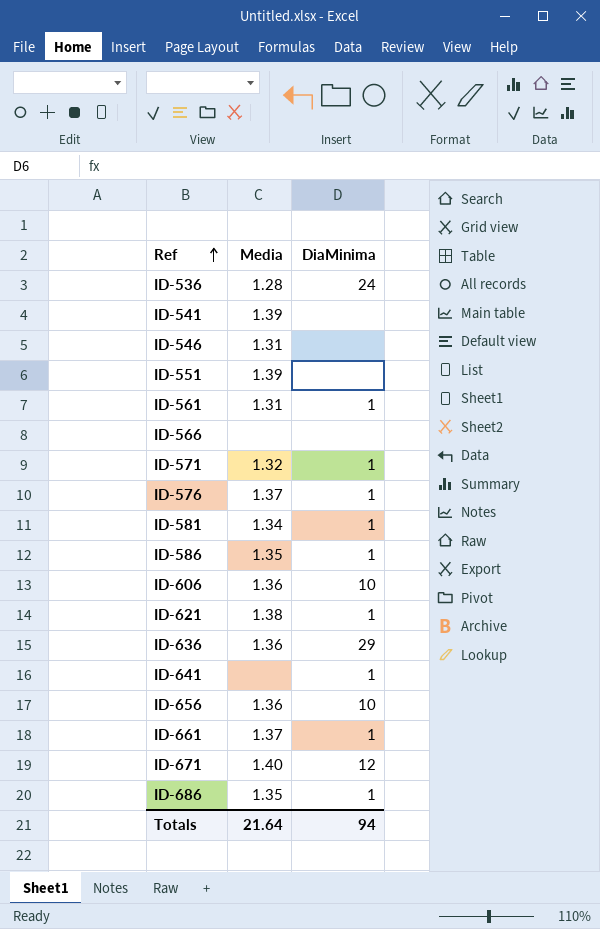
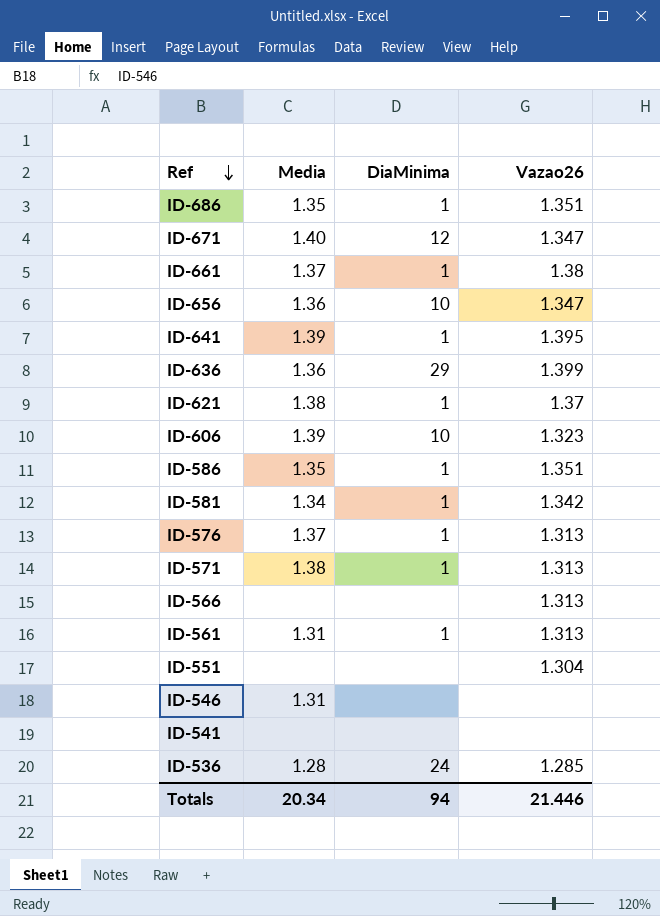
row order: Ref ascending -> Ref descending
column Vazao26 | position: none -> 4
ID-641 | Media: none -> 1.39
ID-606 | Media: 1.36 -> 1.39
ID-571 | Media: 1.32 -> 1.38
ID-551 | Media: 1.39 -> none
ID-541 | Media: 1.39 -> none
Totals | Media: 21.64 -> 20.34

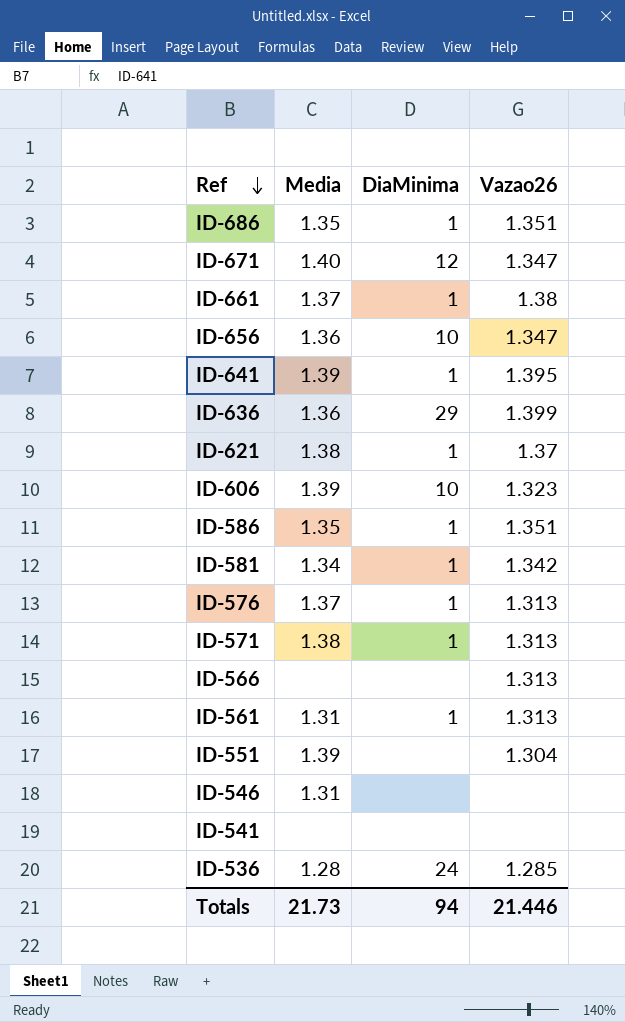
ID-551 | Media: none -> 1.39
Totals | Media: 20.34 -> 21.73

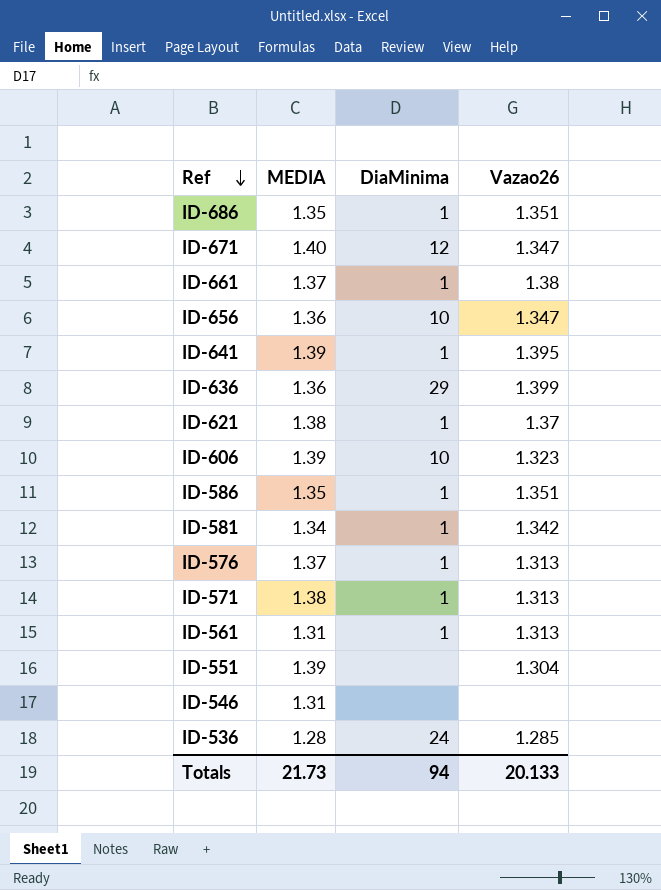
column name: Media -> MEDIA
row ID-566: none | none | 1.313 -> none
row ID-541: none | none | none -> none
Totals | Vazao26: 21.446 -> 20.133

